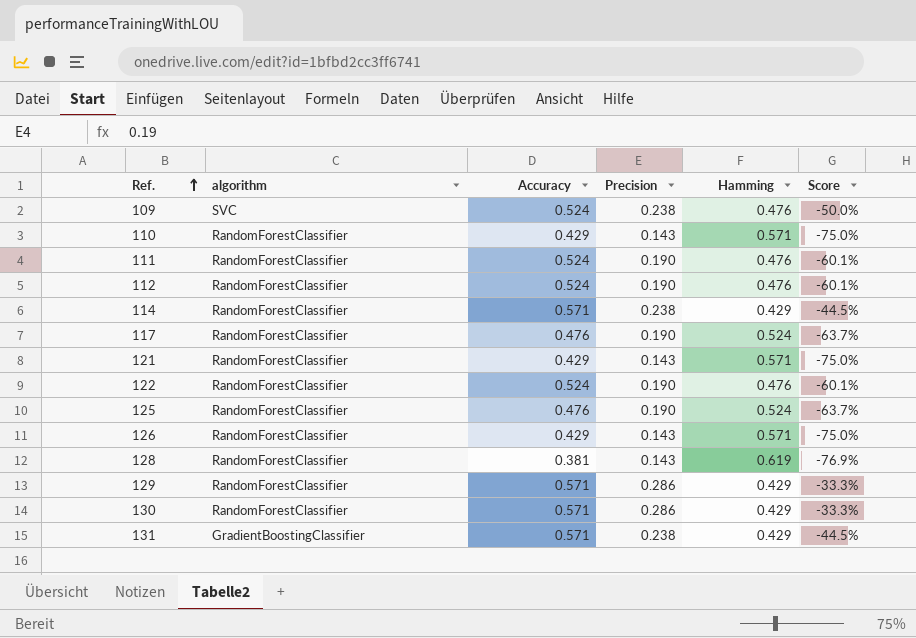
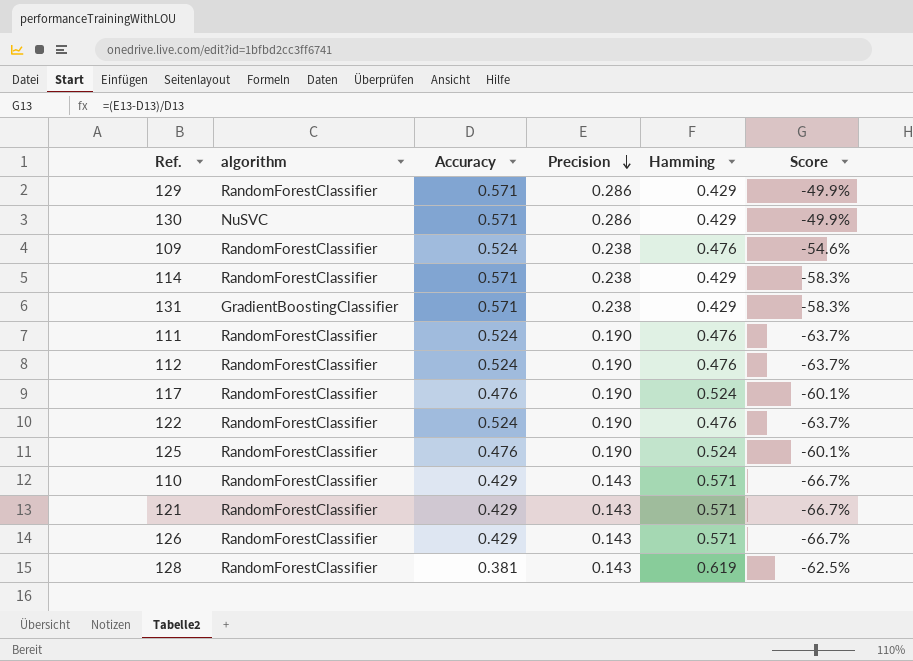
row order: Ref. ascending -> Precision descending
column Score | formula: ([Precision] - [Hamming]) / [Hamming] -> ([Precision] - [Accuracy]) / [Accuracy]
130 | algorithm: RandomForestClassifier -> NuSVC
109 | algorithm: SVC -> RandomForestClassifier

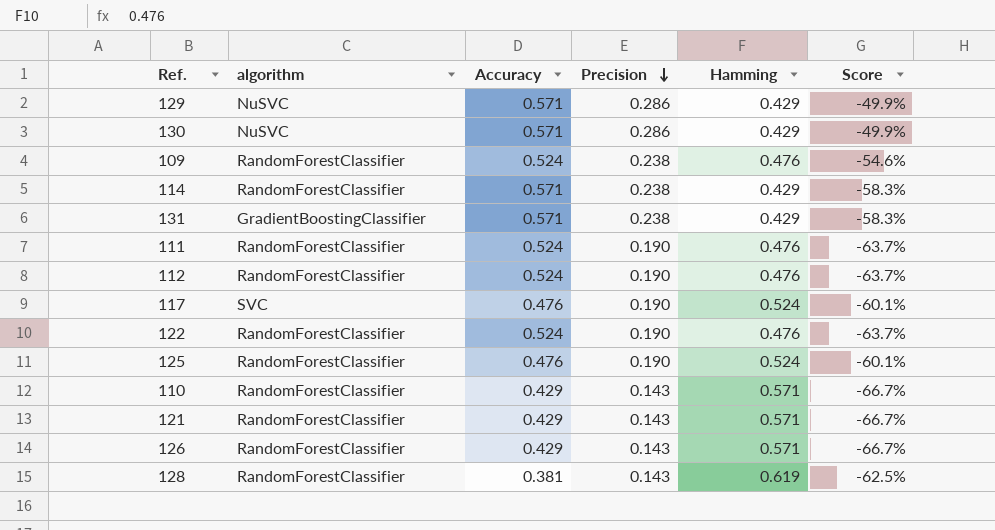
129 | algorithm: RandomForestClassifier -> NuSVC
117 | algorithm: RandomForestClassifier -> SVC

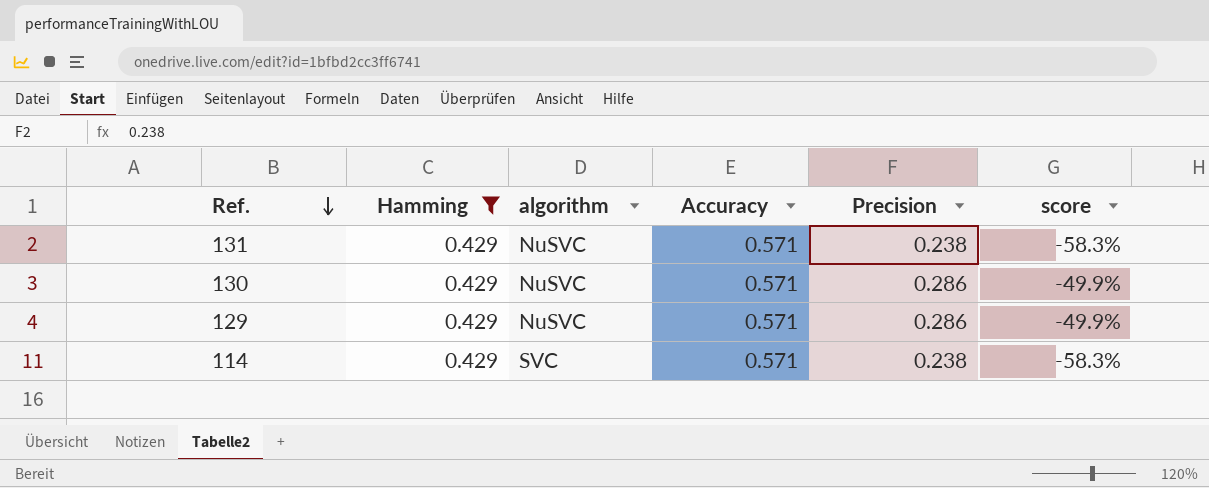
filter: none -> Hamming = 0.429
row order: Precision descending -> Ref. descending
column Hamming | position: 5 -> 2
column name: Score -> score
131 | algorithm: GradientBoostingClassifier -> NuSVC
114 | algorithm: RandomForestClassifier -> SVC

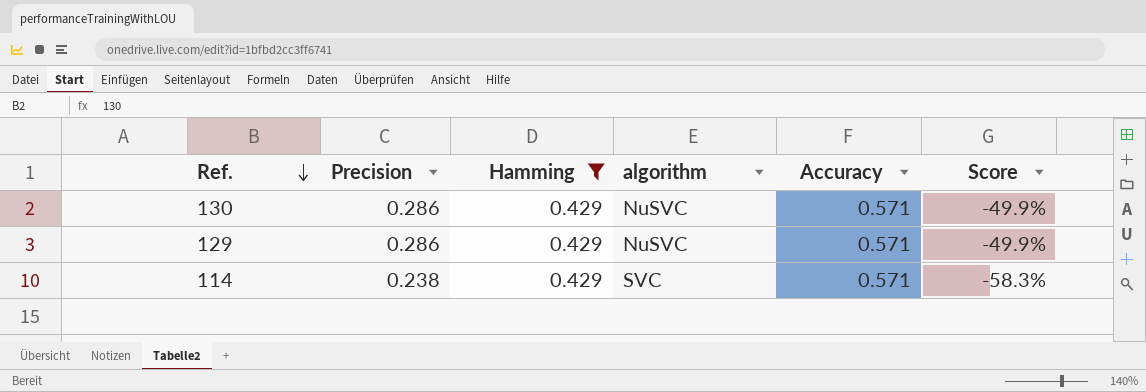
column Precision | position: 5 -> 2
column name: score -> Score
row 131: 0.429 | NuSVC | 0.571 | 0.238 | -58.3% -> none

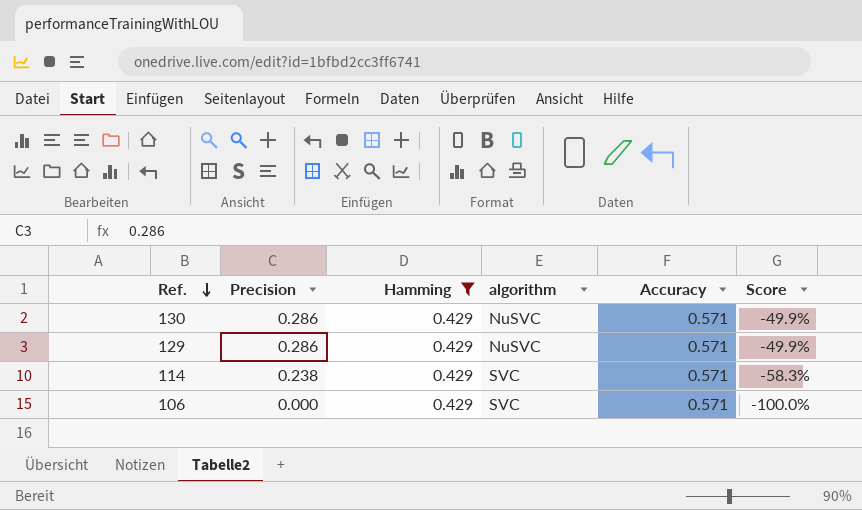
row 106: none -> 0.000 | 0.429 | SVC | 0.571 | -100.0%

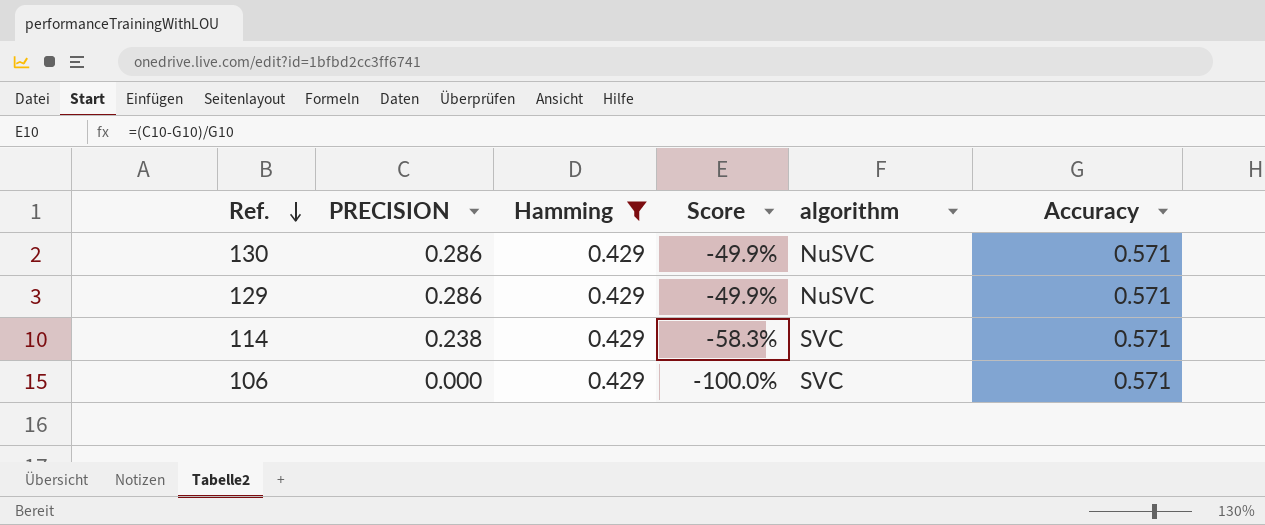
column name: Precision -> PRECISION
column Score | position: 6 -> 4

